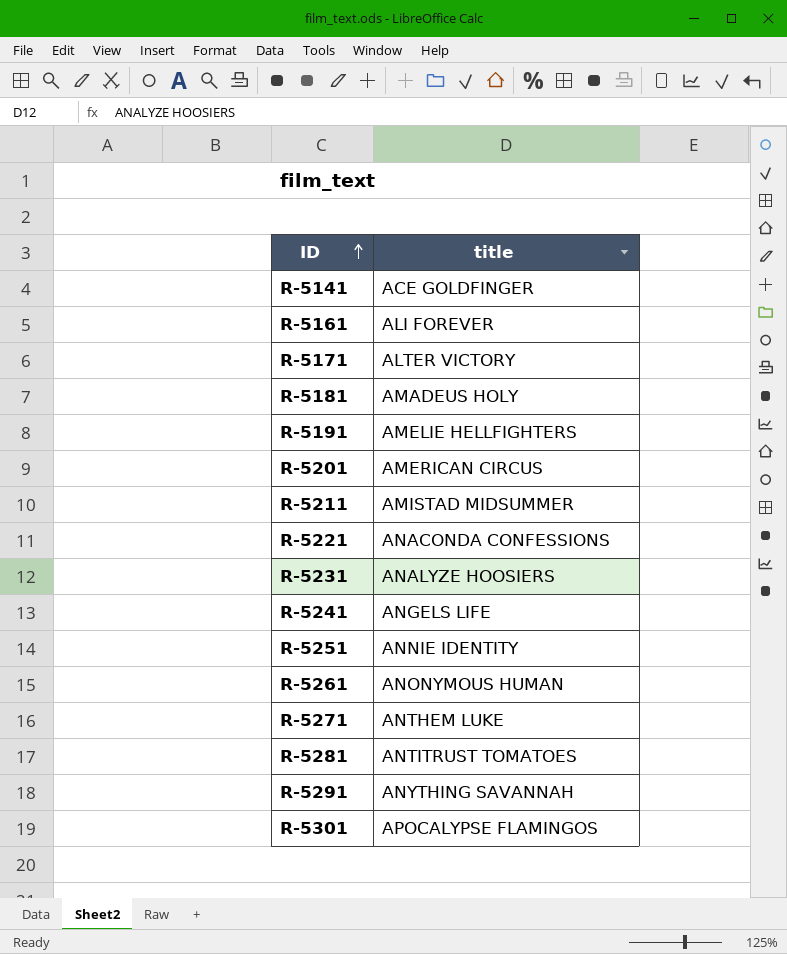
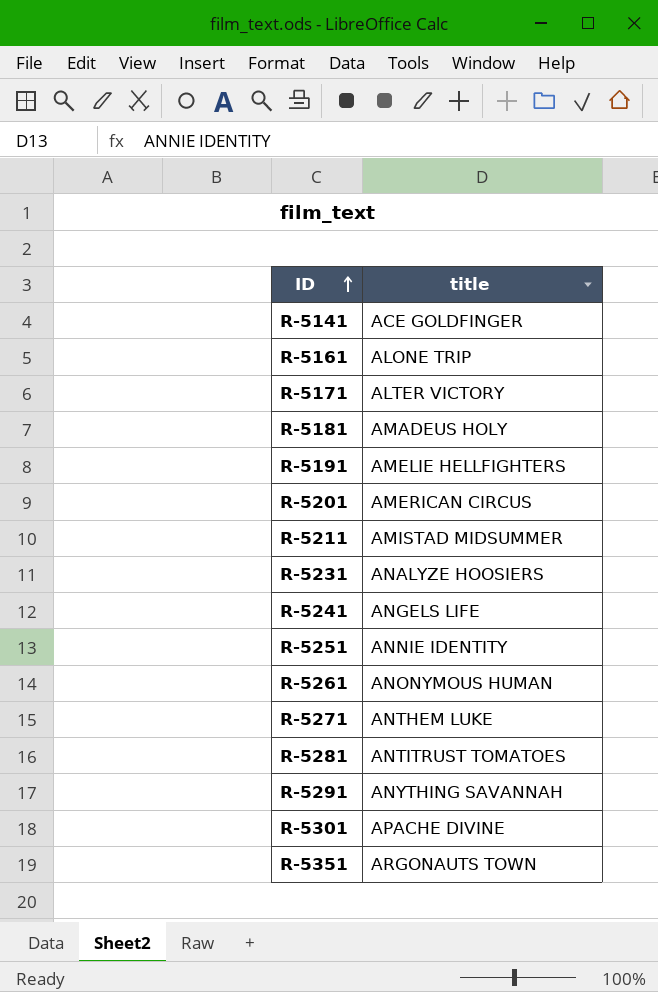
row R-5221: ANACONDA CONFESSIONS -> none
R-5161 | title: ALI FOREVER -> ALONE TRIP
R-5301 | title: APOCALYPSE FLAMINGOS -> APACHE DIVINE
row R-5351: none -> ARGONAUTS TOWN

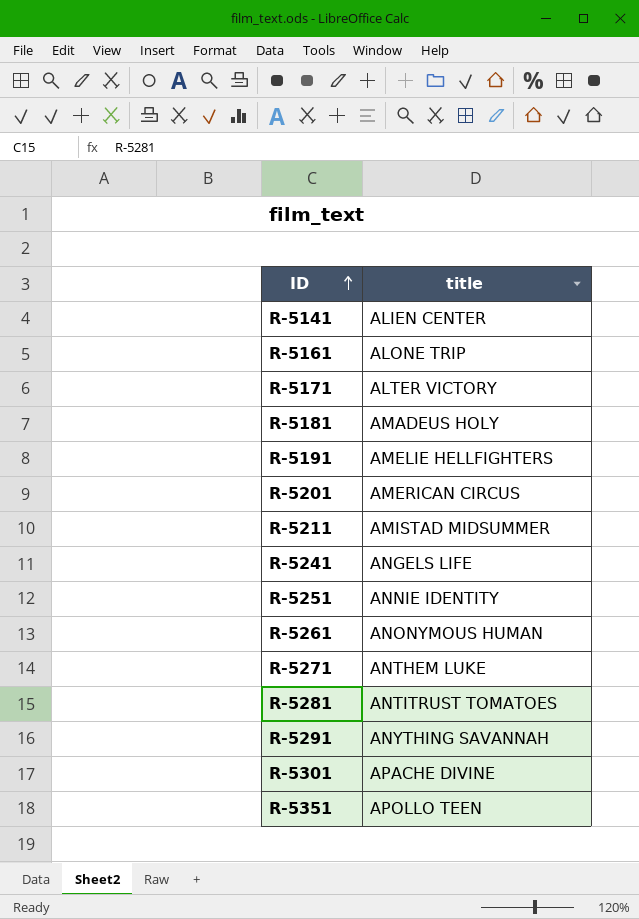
row R-5231: ANALYZE HOOSIERS -> none
R-5141 | title: ACE GOLDFINGER -> ALIEN CENTER
R-5351 | title: ARGONAUTS TOWN -> APOLLO TEEN

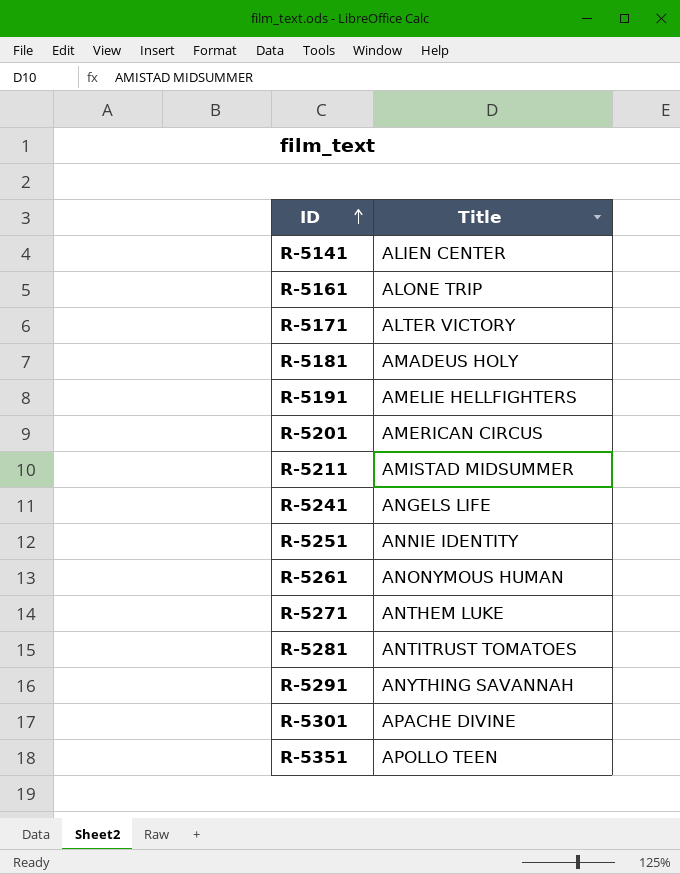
column name: title -> Title

